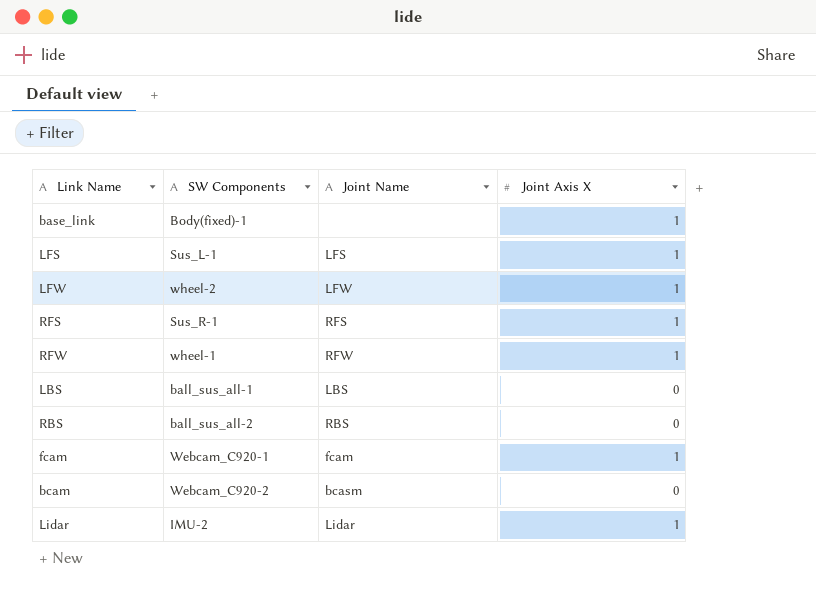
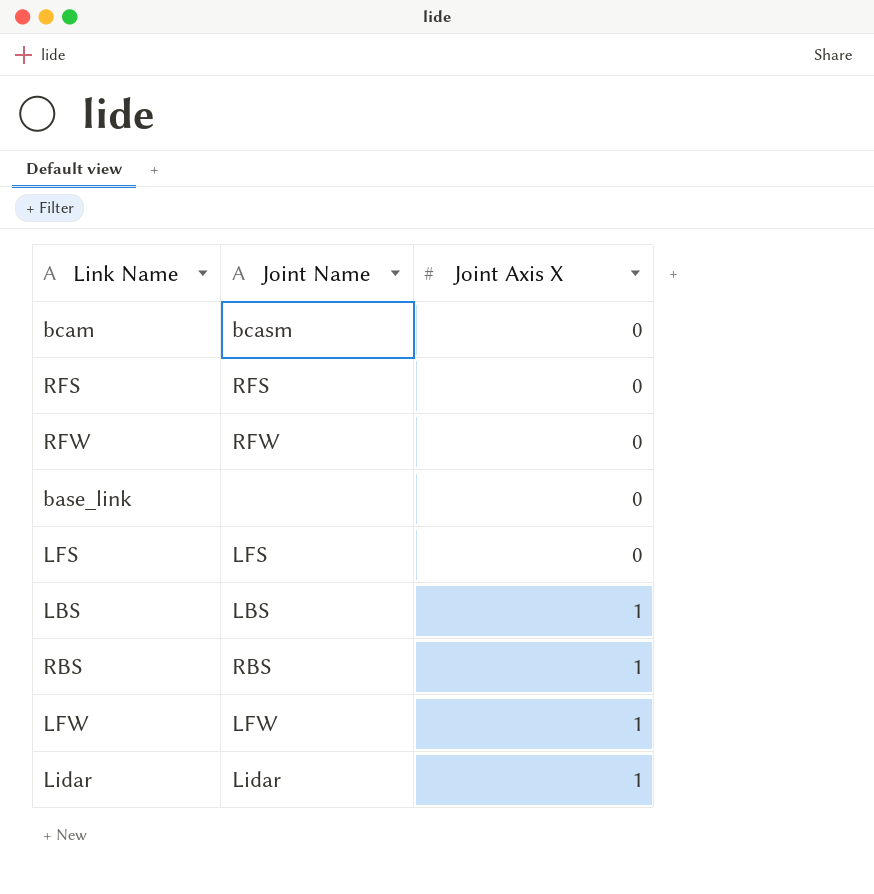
row order: none -> Joint Axis X ascending
column SW Components | position: 2 -> none
row fcam: Webcam_C920-1 | fcam | 1 -> none
RFS | Joint Axis X: 1 -> 0
RFW | Joint Axis X: 1 -> 0
base_link | Joint Axis X: 1 -> 0
LFS | Joint Axis X: 1 -> 0
LBS | Joint Axis X: 0 -> 1
RBS | Joint Axis X: 0 -> 1

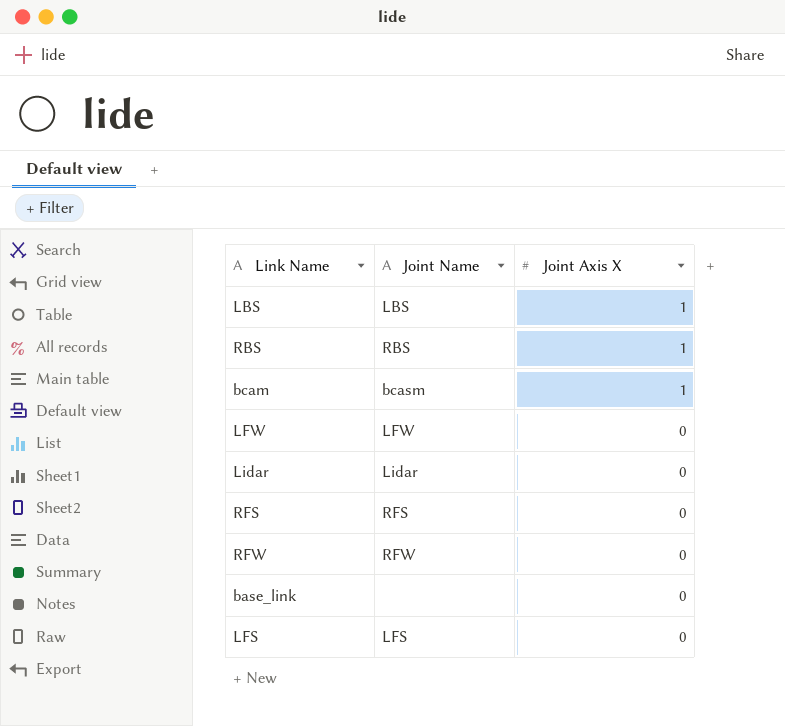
row order: Joint Axis X ascending -> Joint Axis X descending
bcam | Joint Axis X: 0 -> 1
LFW | Joint Axis X: 1 -> 0
Lidar | Joint Axis X: 1 -> 0

